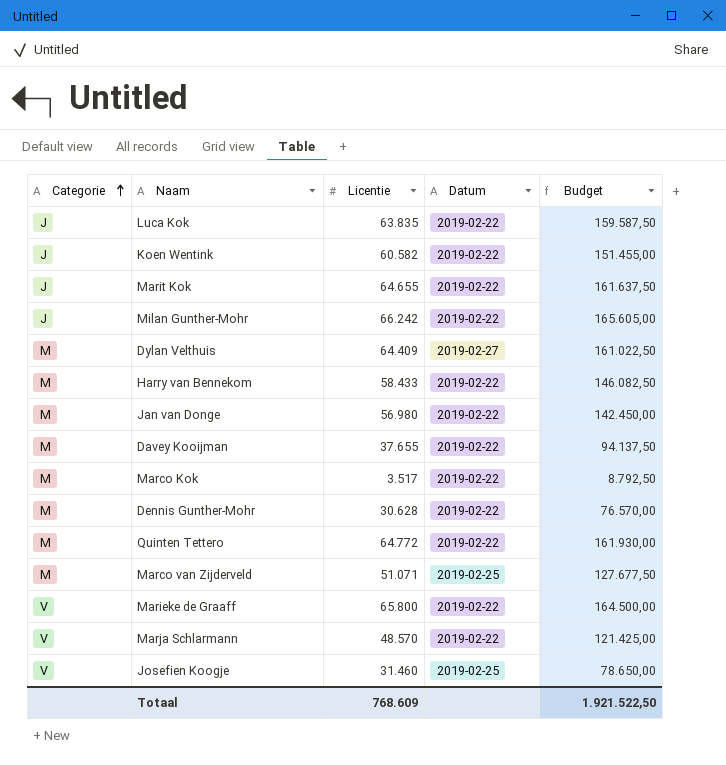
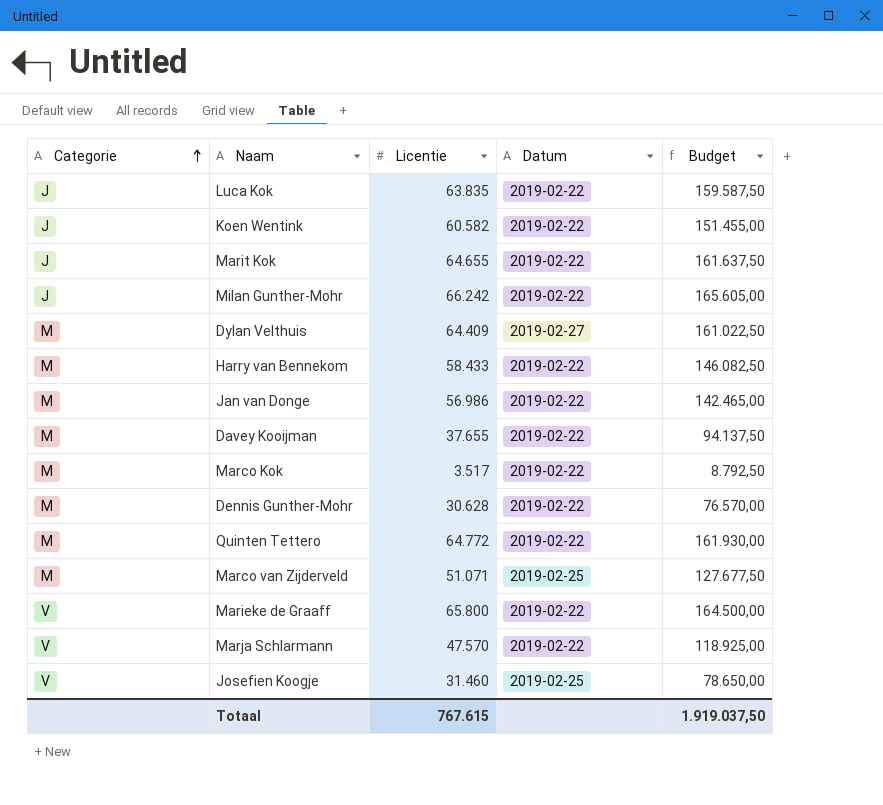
Jan van Donge | Licentie: 56.980 -> 56.986
Jan van Donge | Budget: 142.450,00 -> 142.465,00
Marja Schlarmann | Licentie: 48.570 -> 47.570
Marja Schlarmann | Budget: 121.425,00 -> 118.925,00
Totaal | Licentie: 768.609 -> 767.615
Totaal | Budget: 1.921.522,50 -> 1.919.037,50

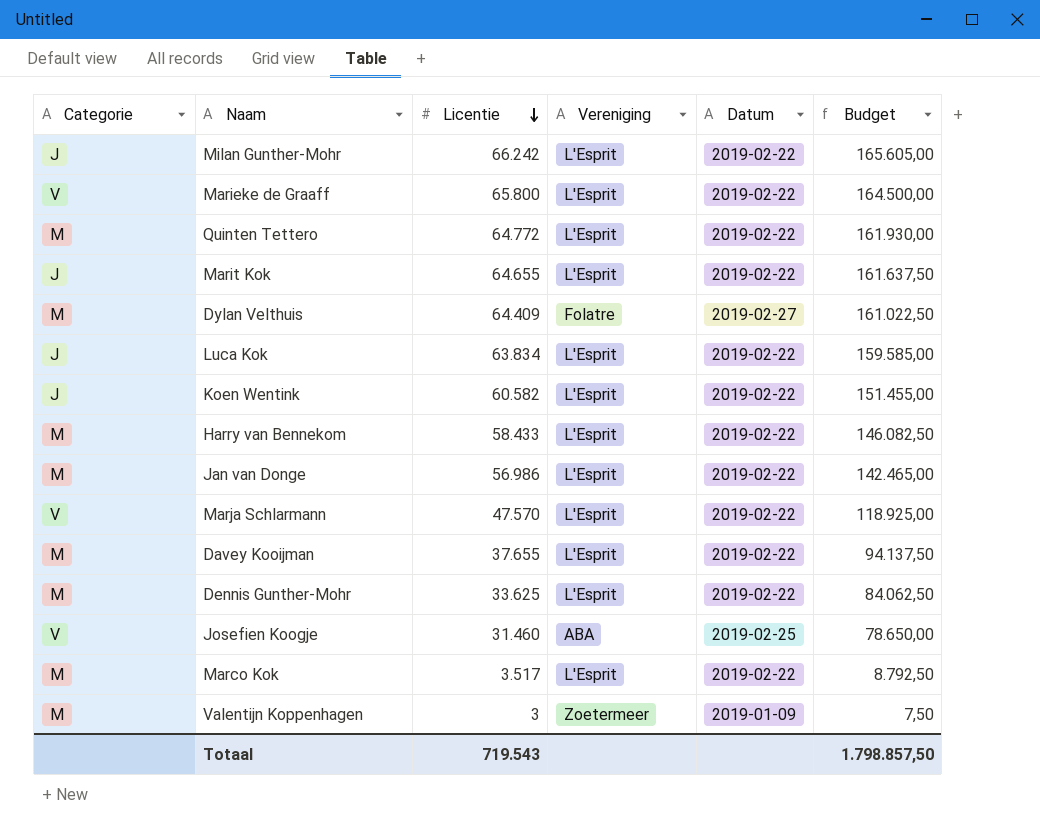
row order: Categorie ascending -> Licentie descending
column Vereniging | position: none -> 4
row Marco van Zijderveld: M | 51.071 | 2019-02-25 | 127.677,50 -> none
Luca Kok | Licentie: 63.835 -> 63.834
Luca Kok | Budget: 159.587,50 -> 159.585,00
Dennis Gunther-Mohr | Licentie: 30.628 -> 33.625
Dennis Gunther-Mohr | Budget: 76.570,00 -> 84.062,50
row Valentijn Koppenhagen: none -> M | 3 | Zoetermeer | 2019-01-09 | 7,50
Totaal | Licentie: 767.615 -> 719.543
Totaal | Budget: 1.919.037,50 -> 1.798.857,50

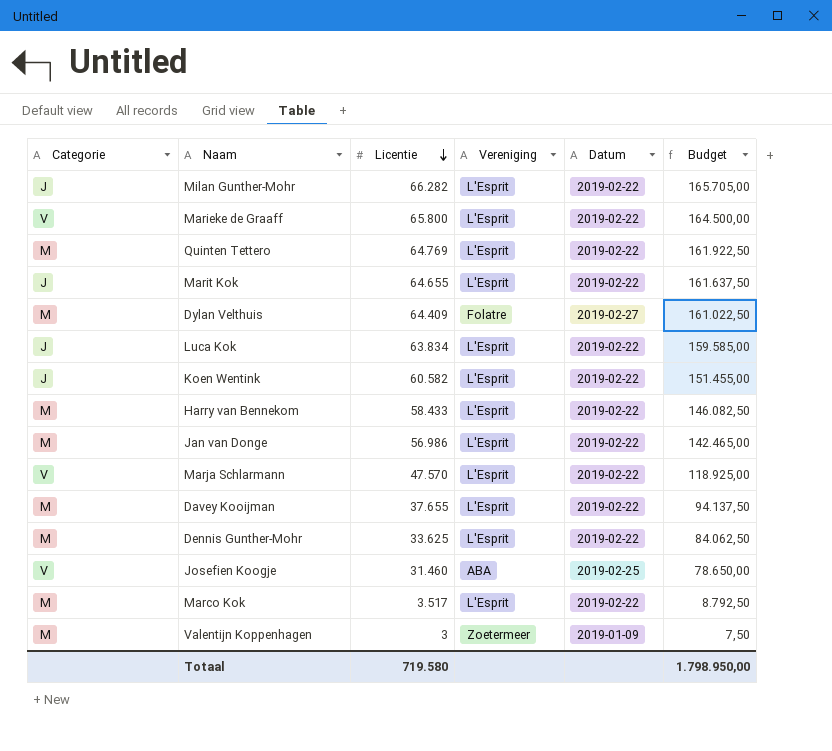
Milan Gunther-Mohr | Licentie: 66.242 -> 66.282
Milan Gunther-Mohr | Budget: 165.605,00 -> 165.705,00
Quinten Tettero | Licentie: 64.772 -> 64.769
Quinten Tettero | Budget: 161.930,00 -> 161.922,50
Totaal | Licentie: 719.543 -> 719.580
Totaal | Budget: 1.798.857,50 -> 1.798.950,00

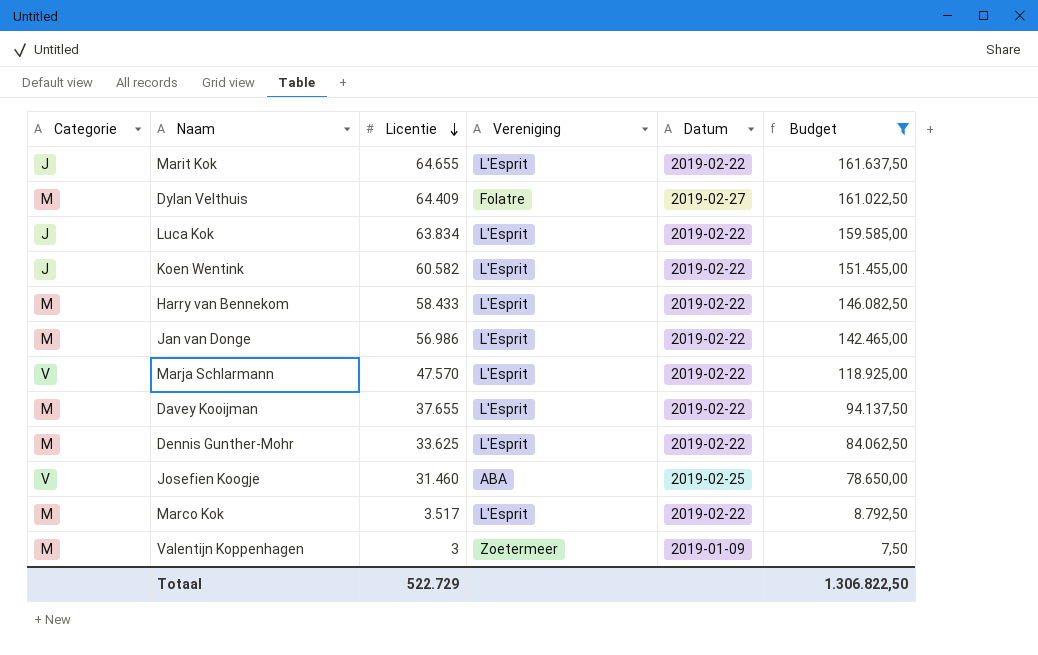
filter: none -> Budget <= 161.637,50
Totaal | Licentie: 719.580 -> 522.729
Totaal | Budget: 1.798.950,00 -> 1.306.822,50

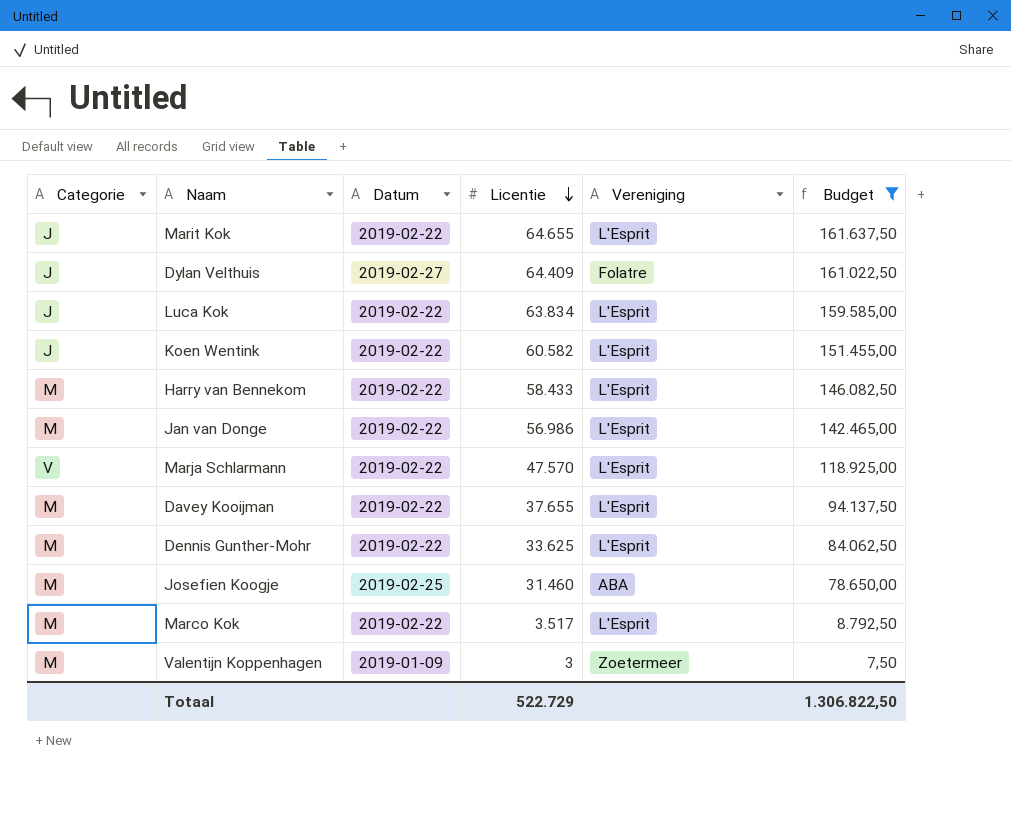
column Datum | position: 5 -> 3
Dylan Velthuis | Categorie: M -> J
Josefien Koogje | Categorie: V -> M

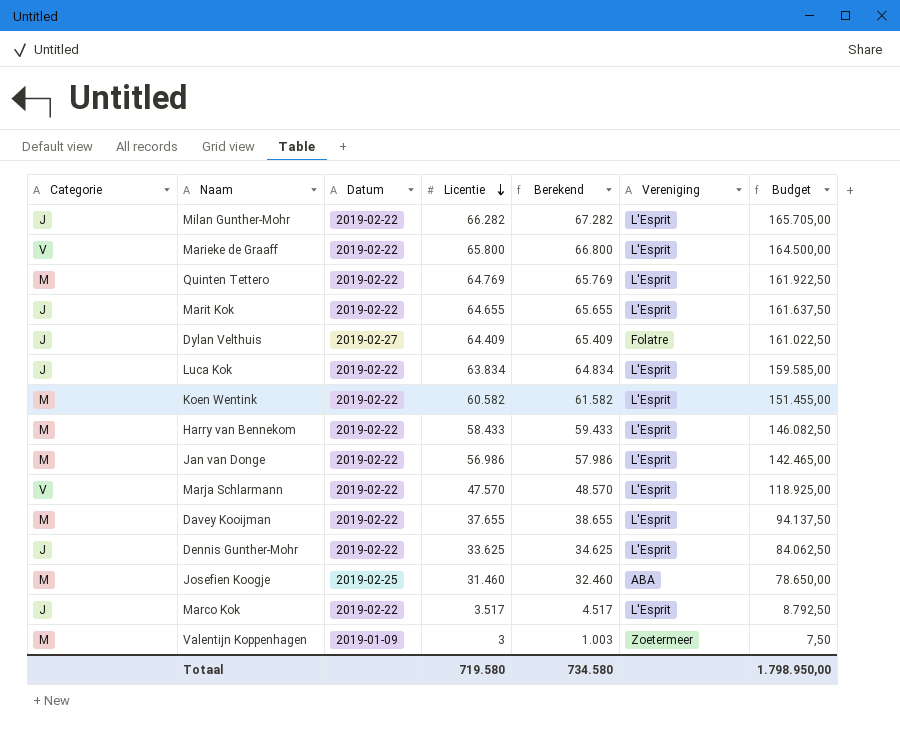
filter: Budget <= 161.637,50 -> none
column Berekend | formula: none -> [Licentie] + 1000
Koen Wentink | Categorie: J -> M
Dennis Gunther-Mohr | Categorie: M -> J
Marco Kok | Categorie: M -> J
Totaal | Licentie: 522.729 -> 719.580
Totaal | Budget: 1.306.822,50 -> 1.798.950,00

